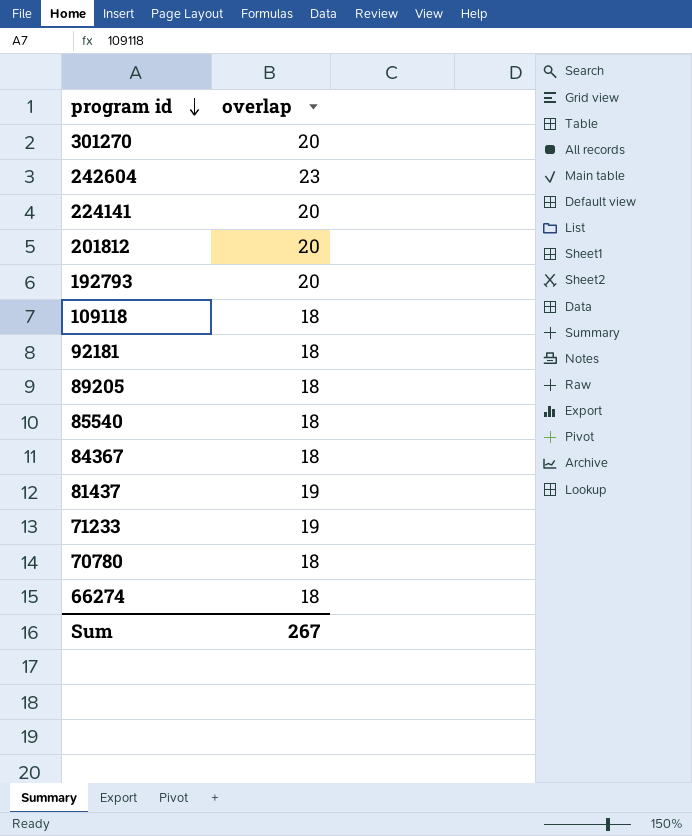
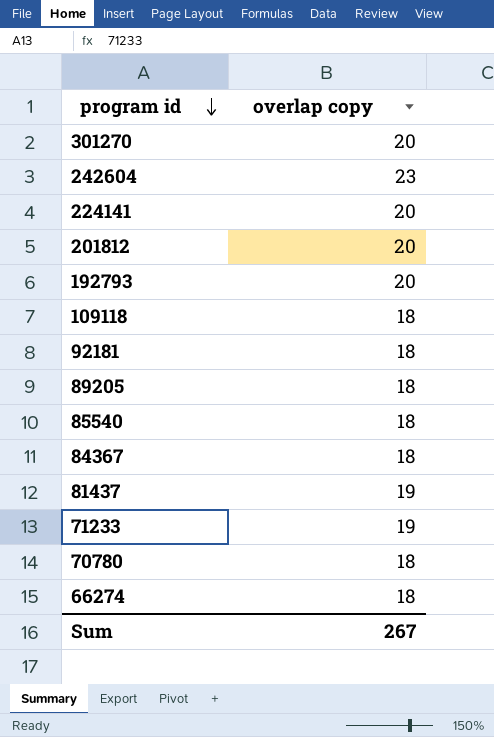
column name: overlap -> overlap copy

